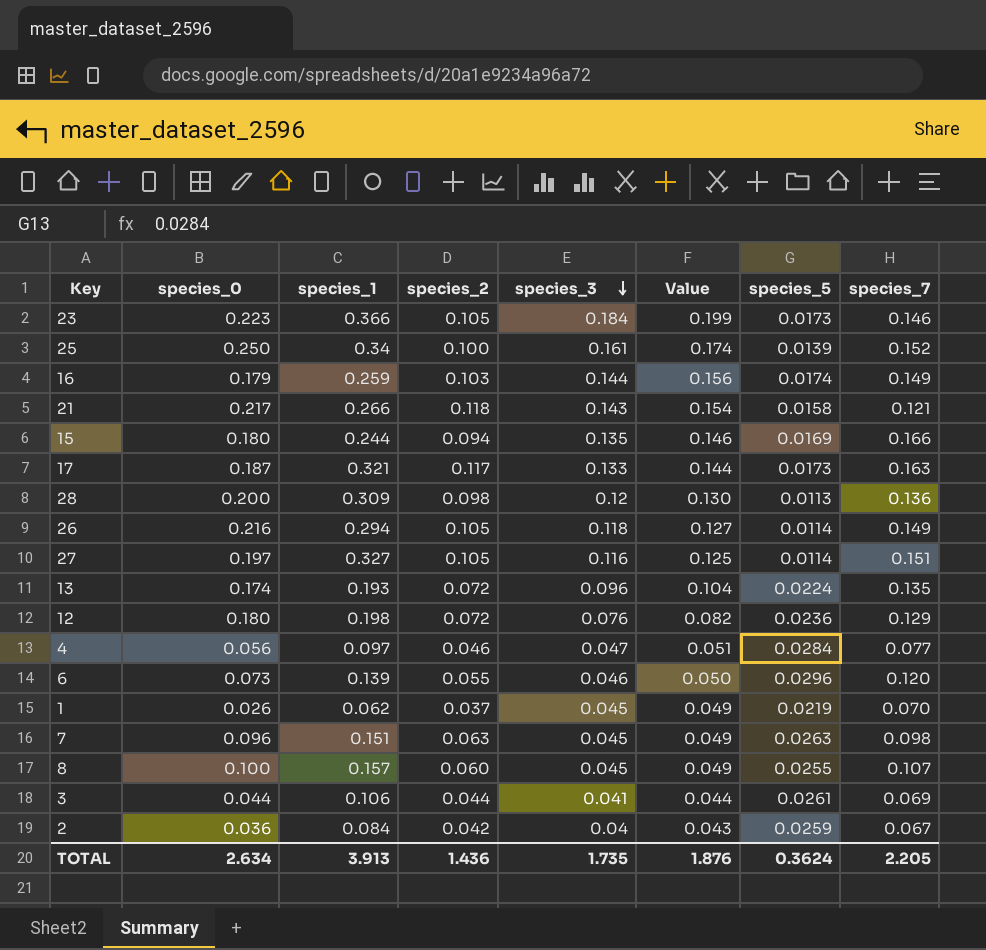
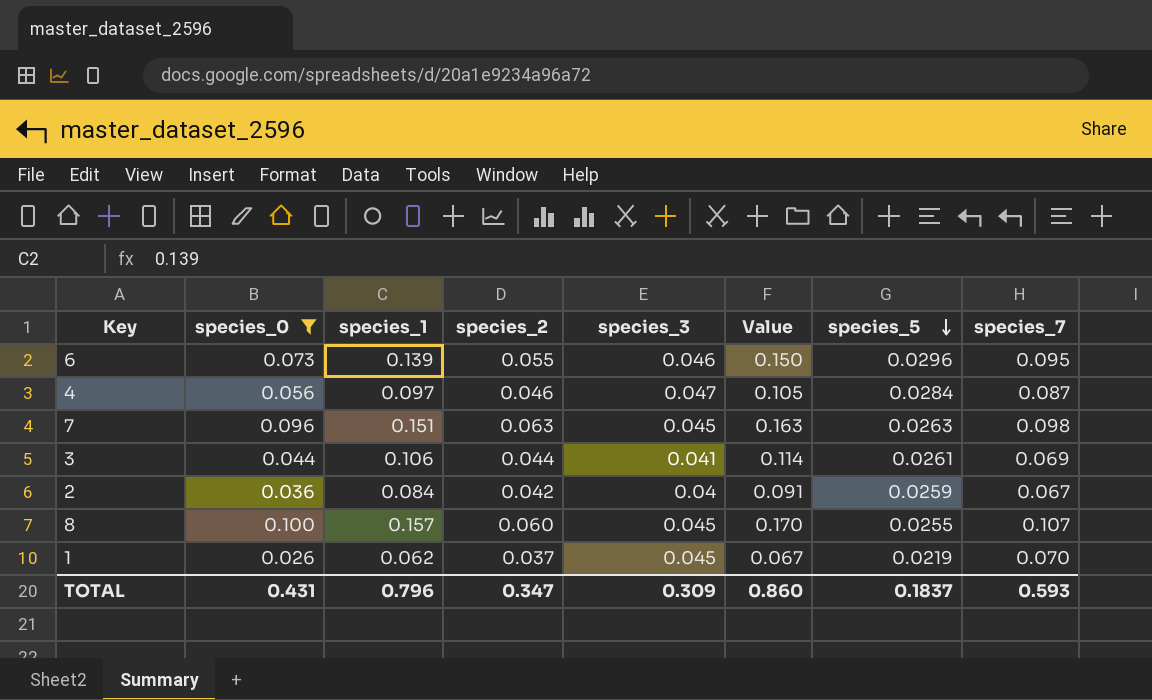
filter: none -> species_0 <= 0.100
row order: species_3 descending -> species_5 descending
column Value | formula: [species_3] * 1.08 -> [species_1] * 1.08
6 | species_7: 0.120 -> 0.095
4 | species_7: 0.077 -> 0.087
TOTAL | species_0: 2.634 -> 0.431
TOTAL | species_1: 3.913 -> 0.796
TOTAL | species_2: 1.436 -> 0.347
TOTAL | species_3: 1.735 -> 0.309
TOTAL | Value: 1.876 -> 0.860
TOTAL | species_5: 0.3624 -> 0.1837
TOTAL | species_7: 2.205 -> 0.593

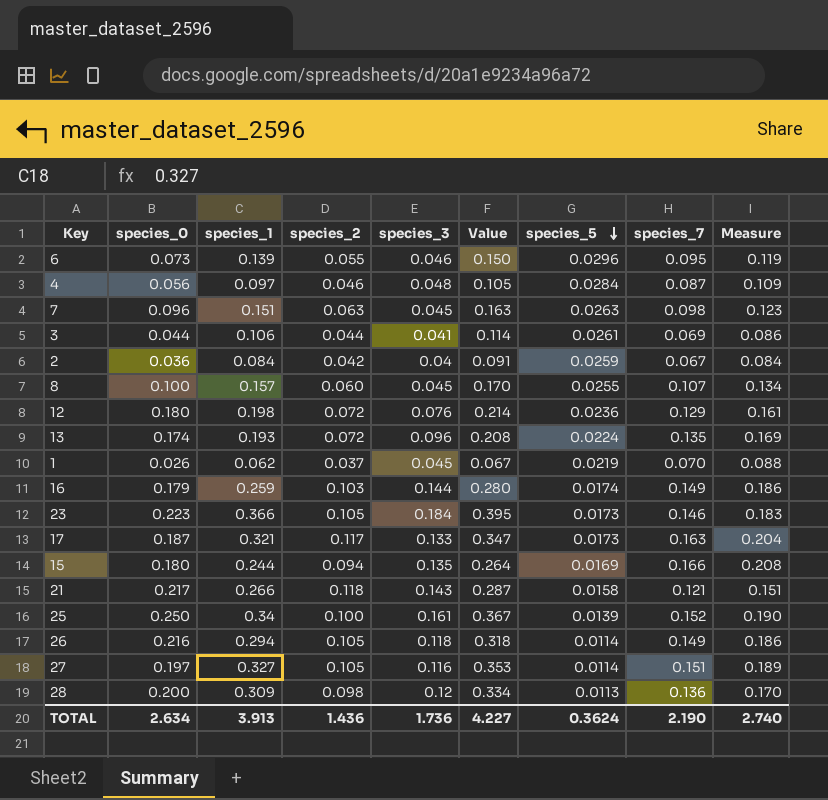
filter: species_0 <= 0.100 -> none
column Measure | formula: none -> [species_7] * 1.25
4 | species_3: 0.047 -> 0.048
TOTAL | species_0: 0.431 -> 2.634
TOTAL | species_1: 0.796 -> 3.913
TOTAL | species_2: 0.347 -> 1.436
TOTAL | species_3: 0.309 -> 1.736
TOTAL | Value: 0.860 -> 4.227
TOTAL | species_5: 0.1837 -> 0.3624
TOTAL | species_7: 0.593 -> 2.190

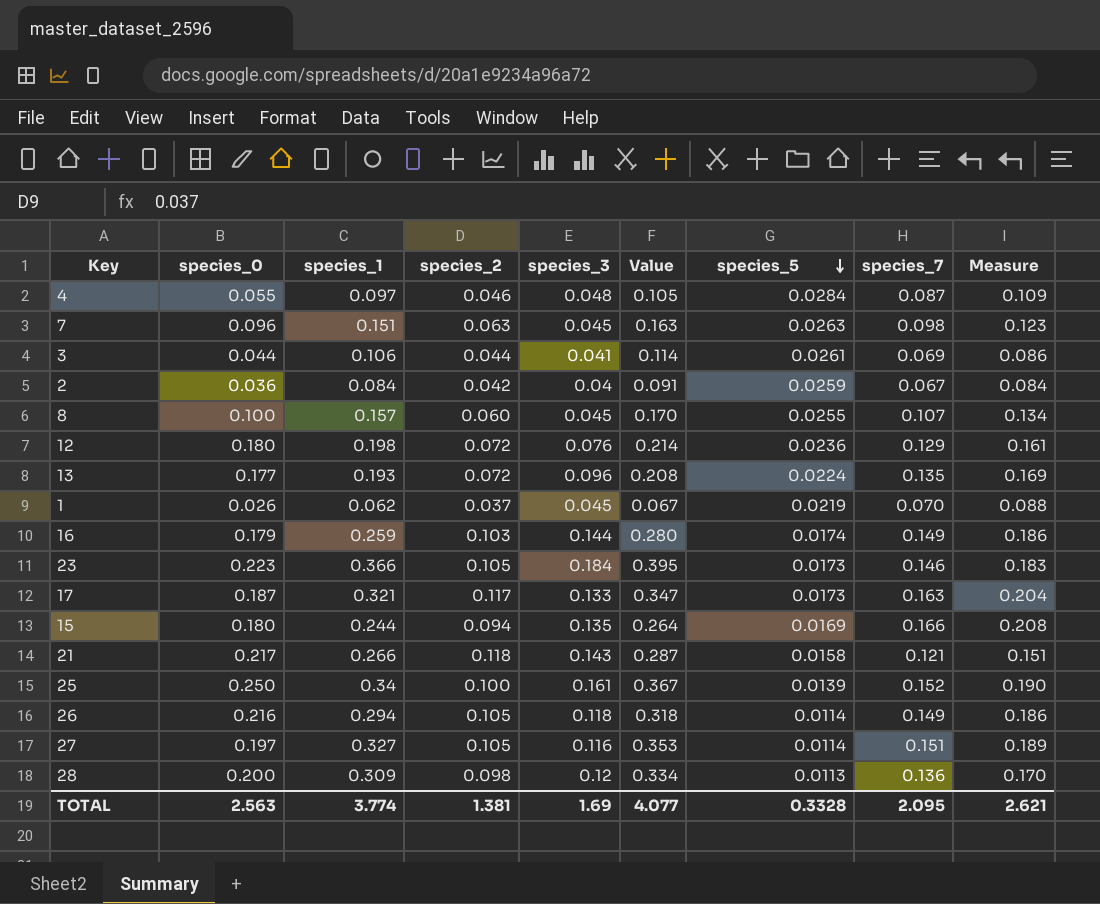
row 6: 0.073 | 0.139 | 0.055 | 0.046 | 0.150 | 0.0296 | 0.095 | 0.119 -> none
4 | species_0: 0.056 -> 0.055
13 | species_0: 0.174 -> 0.177
TOTAL | species_0: 2.634 -> 2.563
TOTAL | species_1: 3.913 -> 3.774
TOTAL | species_2: 1.436 -> 1.381
TOTAL | species_3: 1.736 -> 1.69
TOTAL | Value: 4.227 -> 4.077
TOTAL | species_5: 0.3624 -> 0.3328
TOTAL | species_7: 2.190 -> 2.095
TOTAL | Measure: 2.740 -> 2.621

